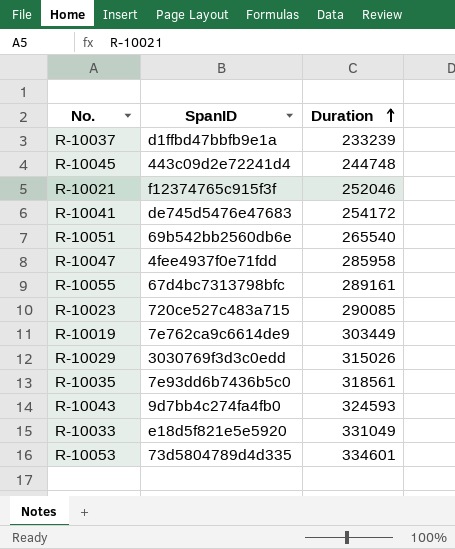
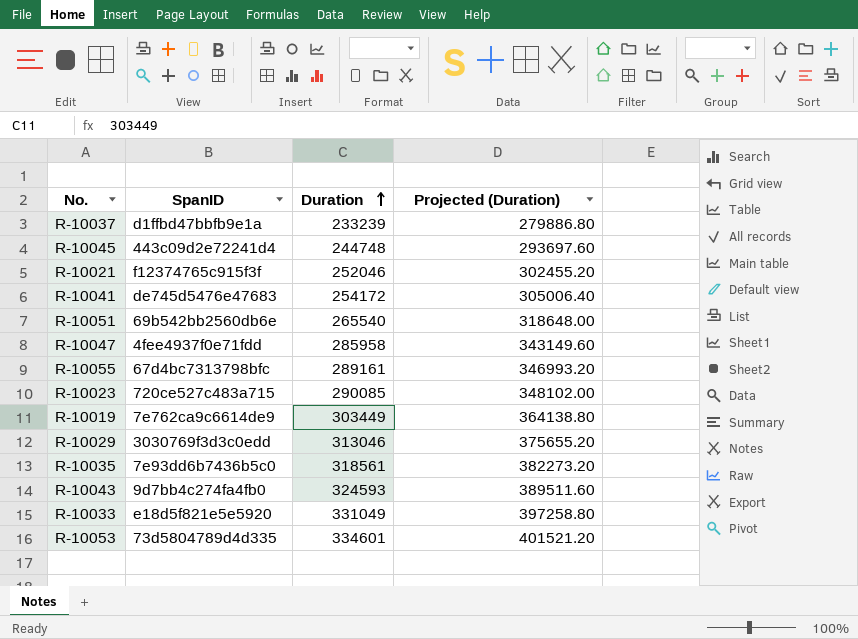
column Projected (Duration) | formula: none -> [Duration] * 1.2
R-10029 | Duration: 315026 -> 313046

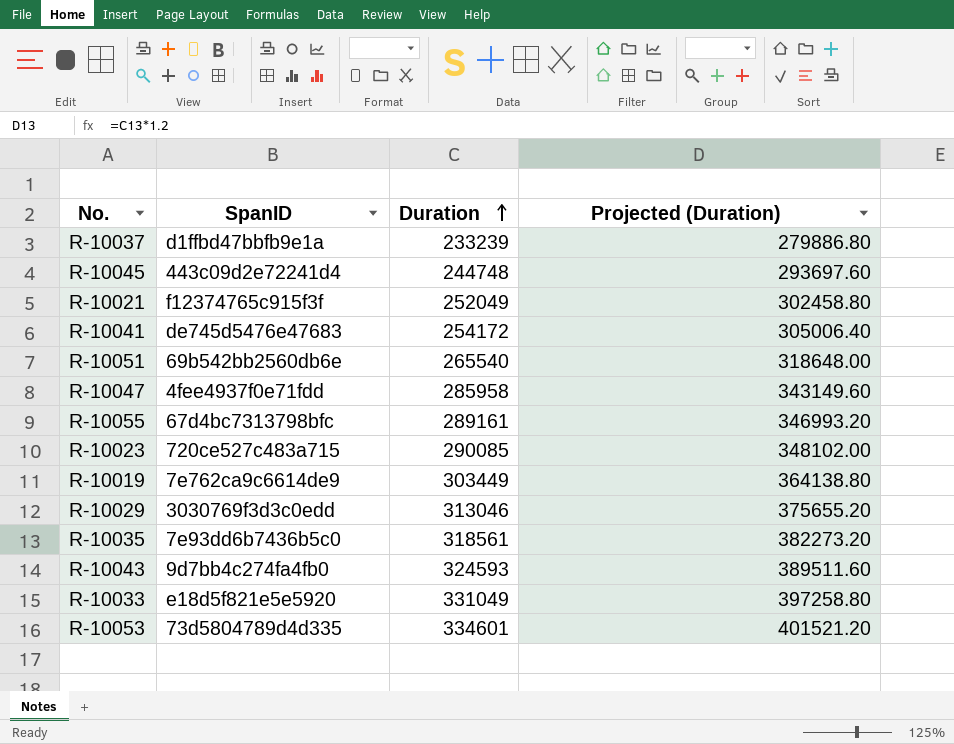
R-10021 | Duration: 252046 -> 252049
R-10021 | Projected (Duration): 302455.20 -> 302458.80

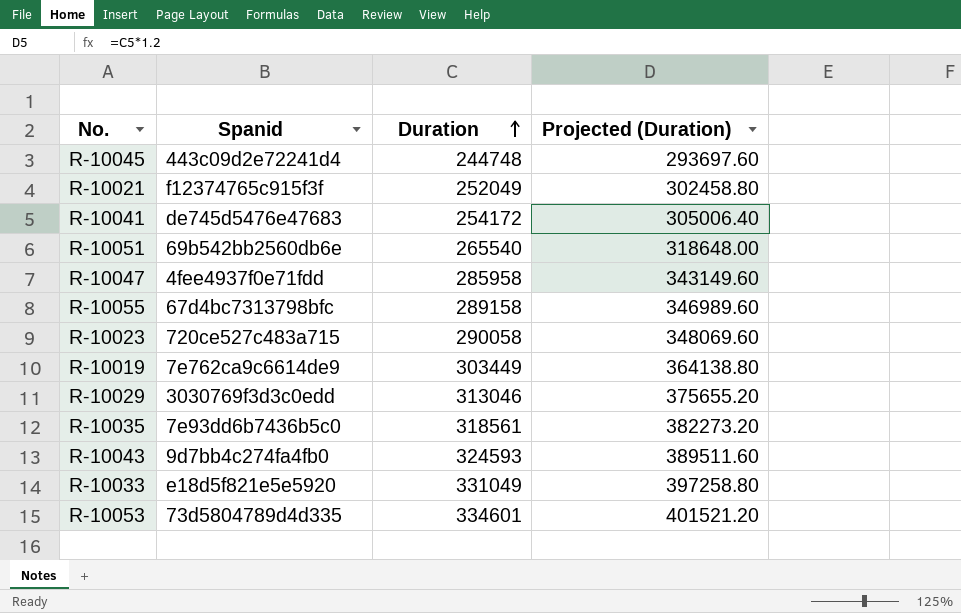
column name: SpanID -> Spanid
row R-10037: d1ffbd47bbfb9e1a | 233239 | 279886.80 -> none
R-10055 | Duration: 289161 -> 289158
R-10055 | Projected (Duration): 346993.20 -> 346989.60
R-10023 | Duration: 290085 -> 290058
R-10023 | Projected (Duration): 348102.00 -> 348069.60

